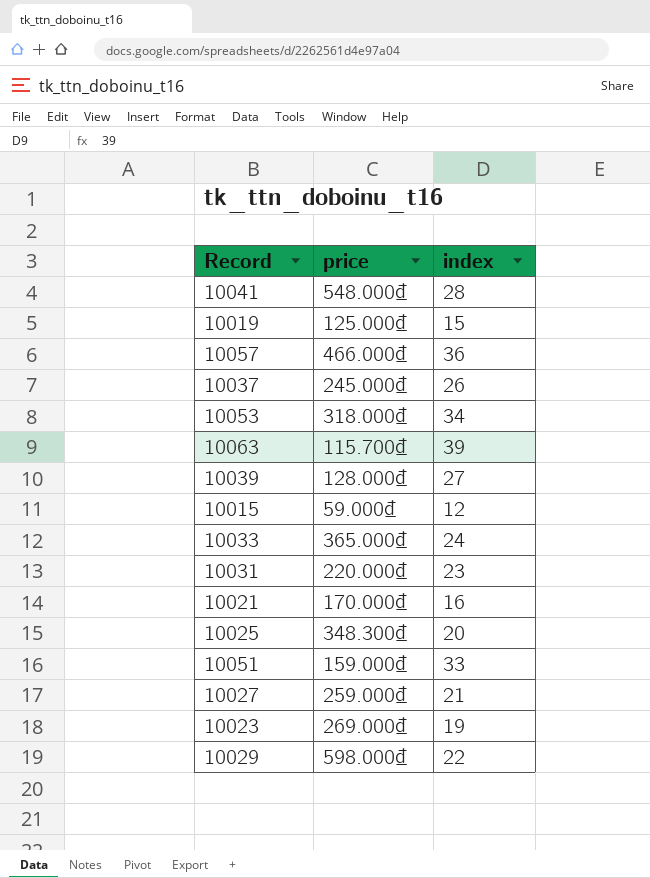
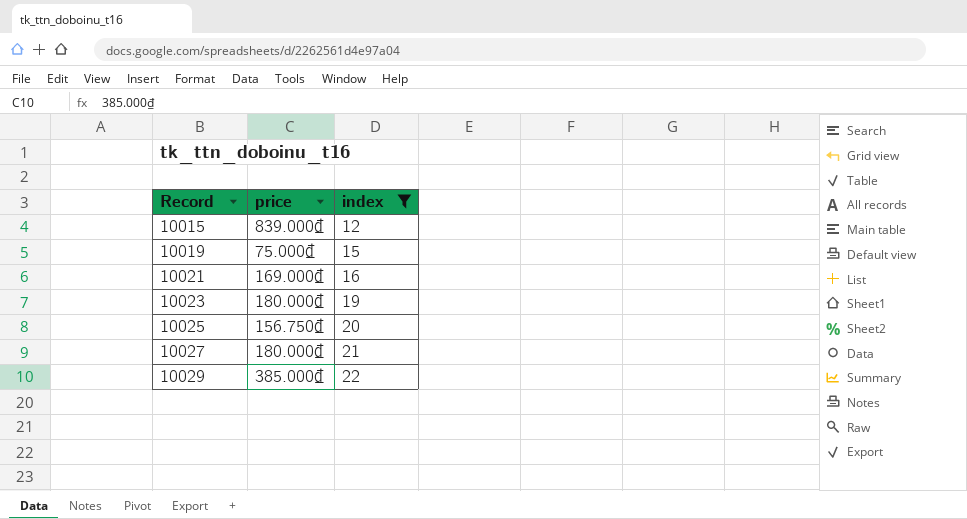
filter: none -> index <= 22
row order: none -> Record ascending
10015 | price: 59.000₫ -> 839.000₫
10019 | price: 125.000₫ -> 75.000₫
10021 | price: 170.000₫ -> 169.000₫
10023 | price: 269.000₫ -> 180.000₫
10025 | price: 348.300₫ -> 156.750₫
10027 | price: 259.000₫ -> 180.000₫
10029 | price: 598.000₫ -> 385.000₫

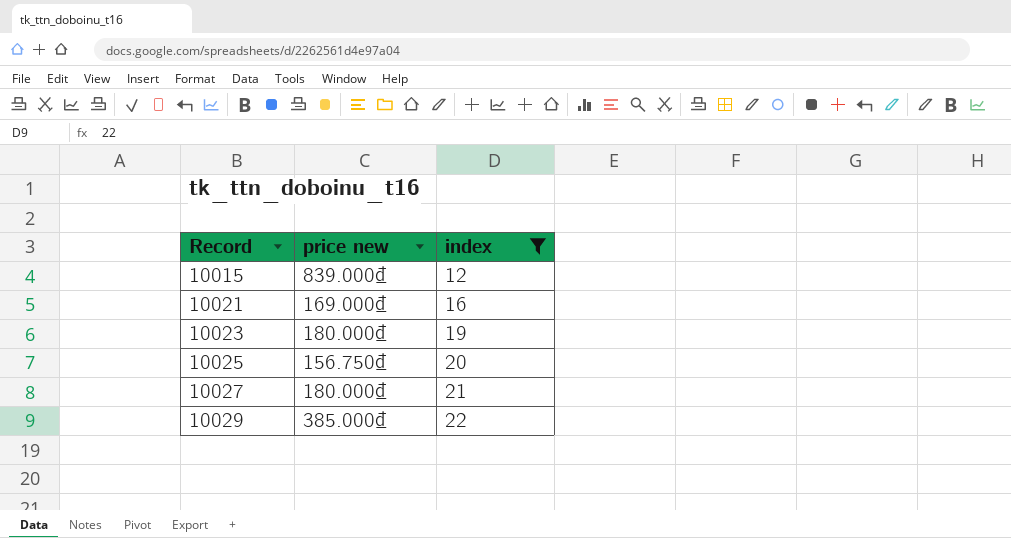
column name: price -> price new
row 10019: 75.000₫ | 15 -> none

